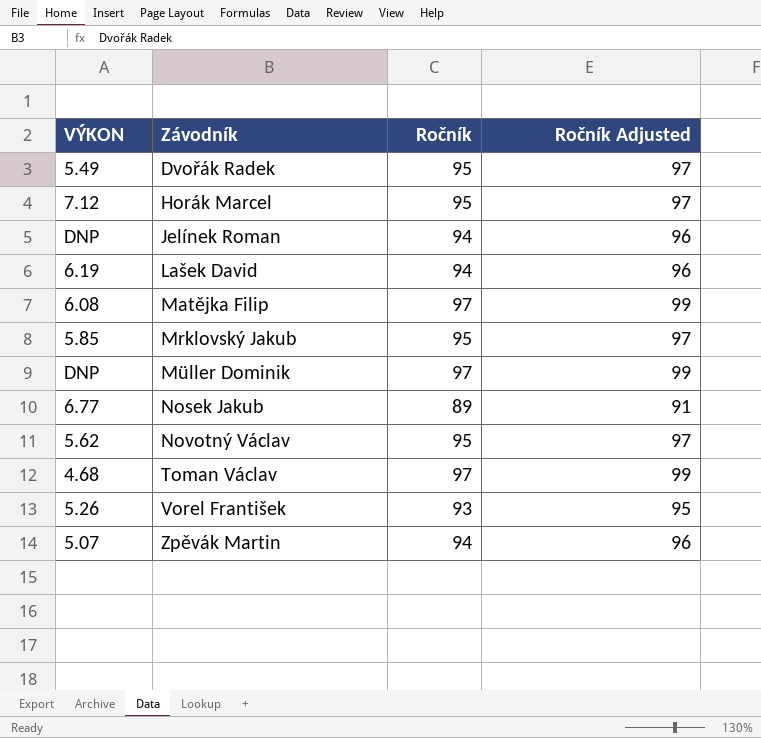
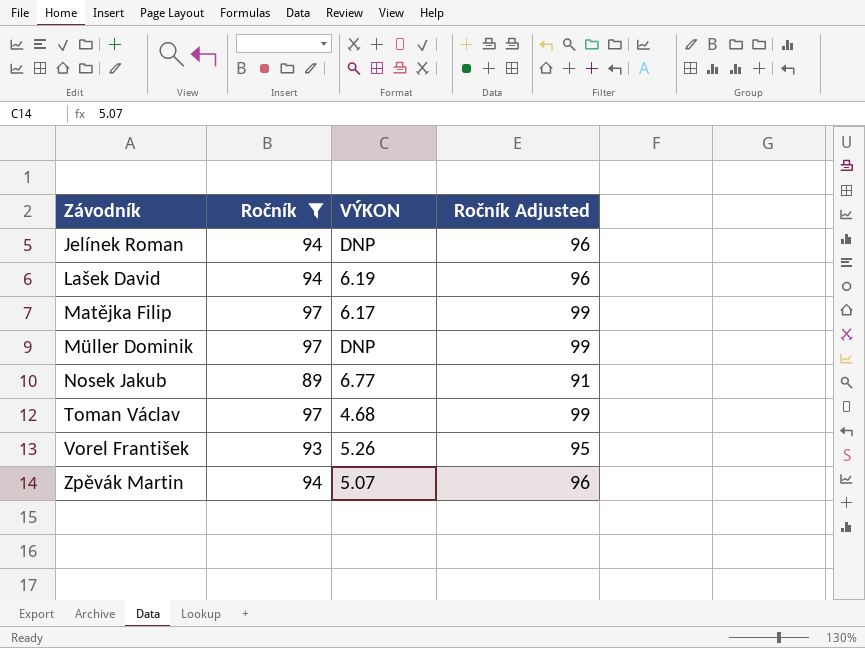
filter: none -> Ročník != 95
column VÝKON | position: 1 -> 3
Matějka Filip | VÝKON: 6.08 -> 6.17

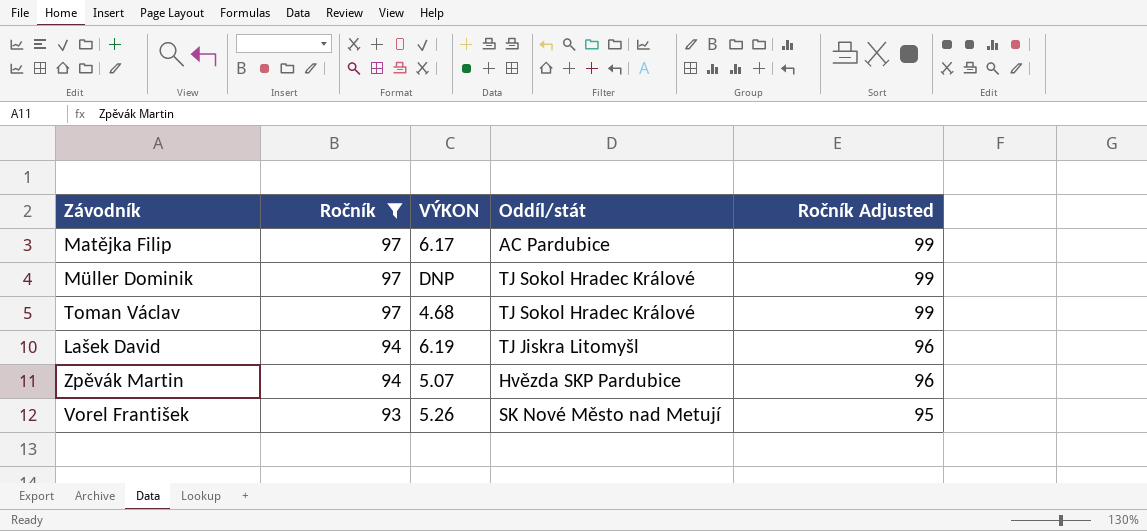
row order: Závodník ascending -> Ročník descending
column Oddíl/stát | position: none -> 4
row Jelínek Roman: 94 | DNP | 96 -> none
row Nosek Jakub: 89 | 6.77 | 91 -> none

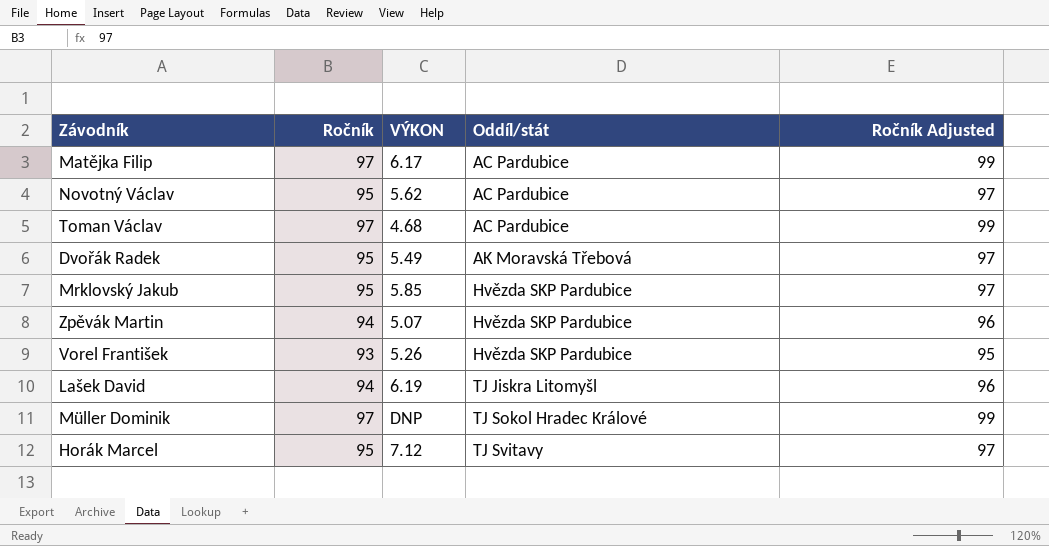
filter: Ročník != 95 -> none
row order: Ročník descending -> Oddíl/stát ascending
Toman Václav | Oddíl/stát: TJ Sokol Hradec Králové -> AC Pardubice
Vorel František | Oddíl/stát: SK Nové Město nad Metují -> Hvězda SKP Pardubice

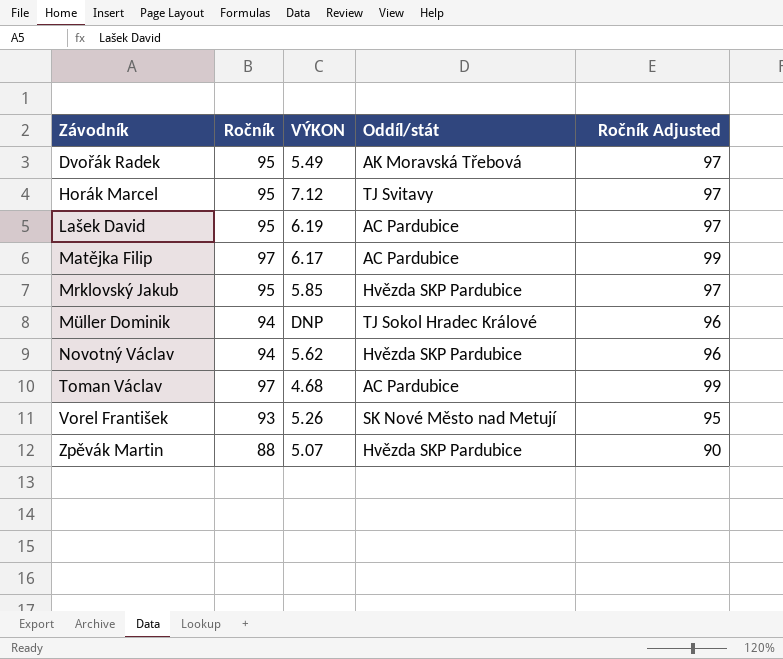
row order: Oddíl/stát ascending -> Závodník ascending
Lašek David | Ročník: 94 -> 95
Lašek David | Oddíl/stát: TJ Jiskra Litomyšl -> AC Pardubice
Lašek David | Ročník Adjusted: 96 -> 97
Müller Dominik | Ročník: 97 -> 94
Müller Dominik | Ročník Adjusted: 99 -> 96
Novotný Václav | Ročník: 95 -> 94
Novotný Václav | Oddíl/stát: AC Pardubice -> Hvězda SKP Pardubice
Novotný Václav | Ročník Adjusted: 97 -> 96
Vorel František | Oddíl/stát: Hvězda SKP Pardubice -> SK Nové Město nad Metují
Zpěvák Martin | Ročník: 94 -> 88
Zpěvák Martin | Ročník Adjusted: 96 -> 90

